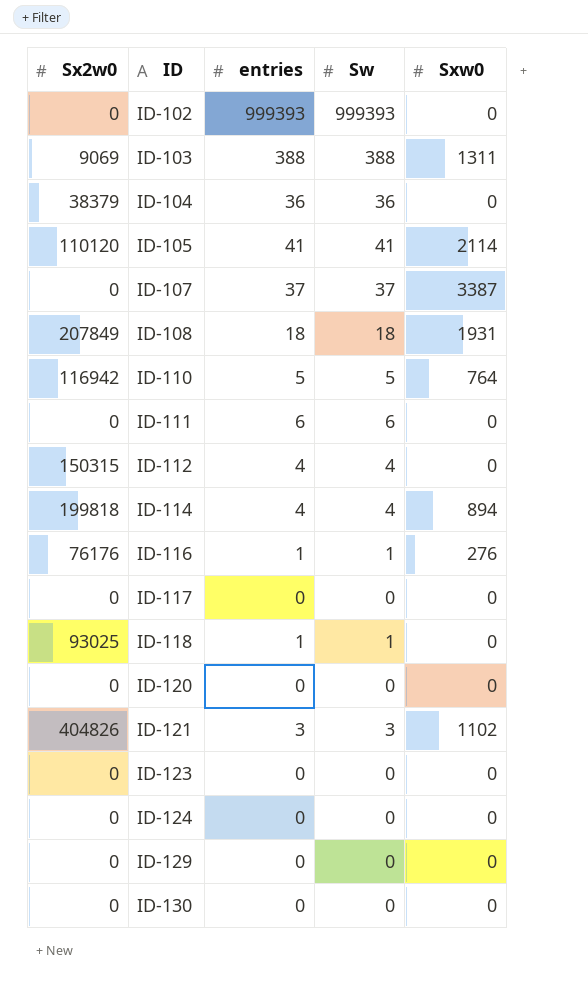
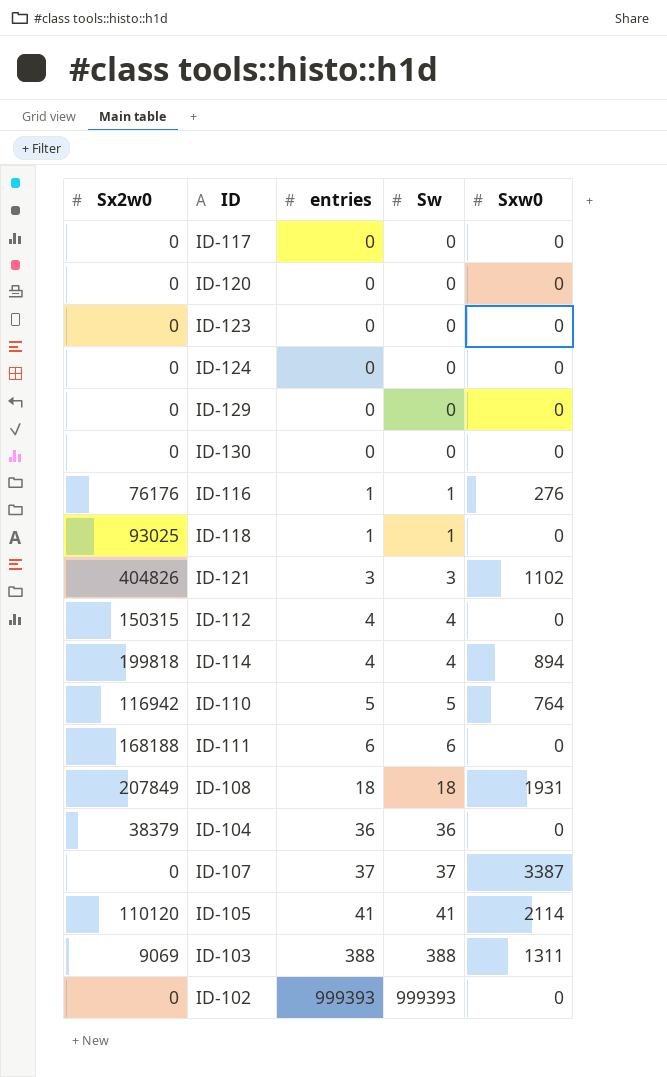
row order: ID ascending -> entries ascending
ID-111 | Sx2w0: 0 -> 168188

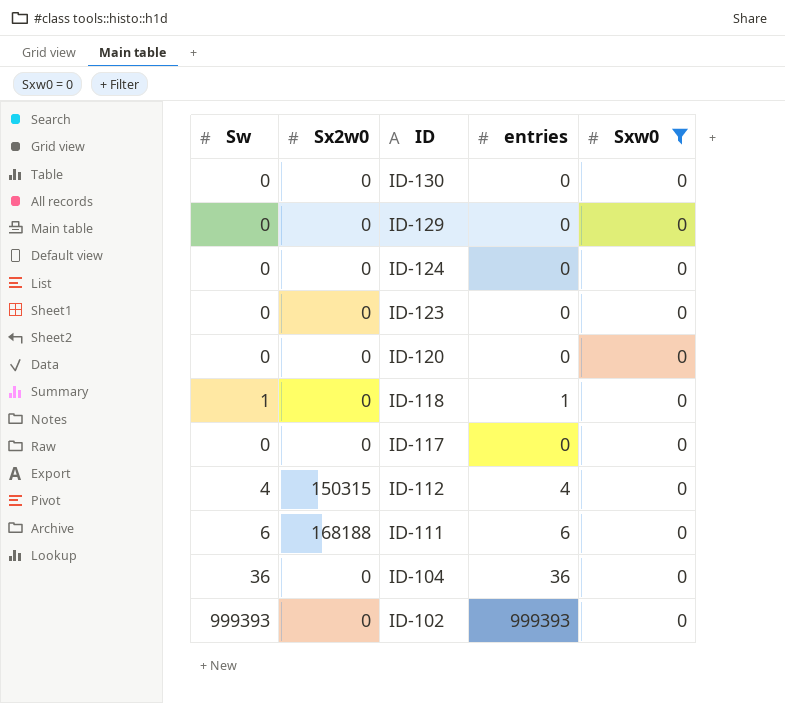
filter: none -> Sxw0 = 0
row order: entries ascending -> ID descending
column Sw | position: 4 -> 1
ID-118 | Sx2w0: 93025 -> 0
ID-104 | Sx2w0: 38379 -> 0

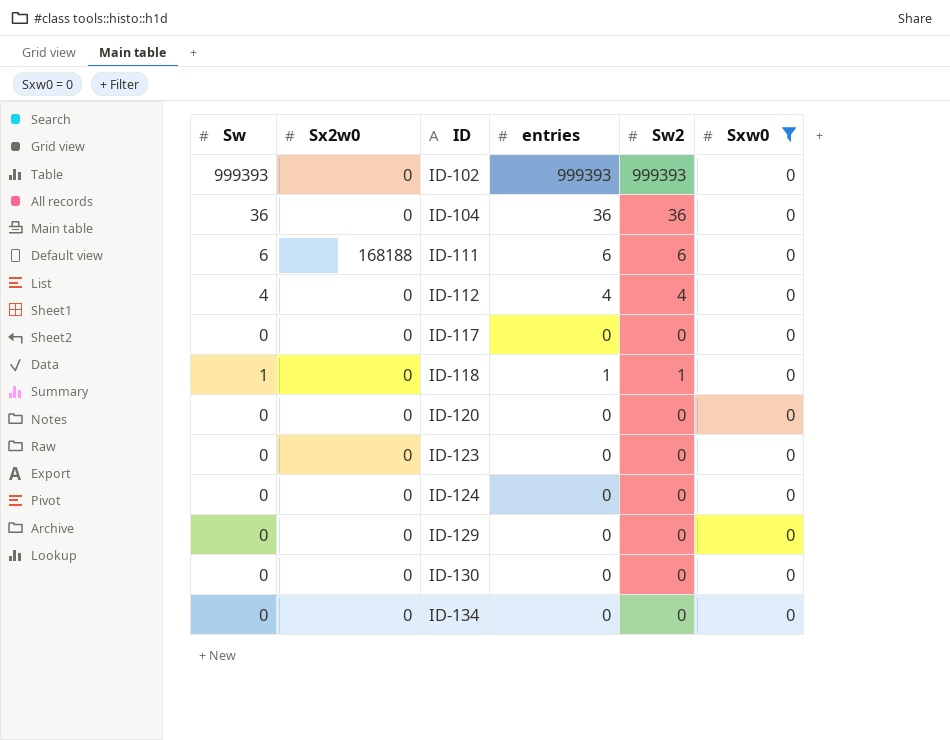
row order: ID descending -> ID ascending
column Sw2 | position: none -> 5
ID-112 | Sx2w0: 150315 -> 0
row ID-134: none -> 0 | 0 | 0 | 0 | 0

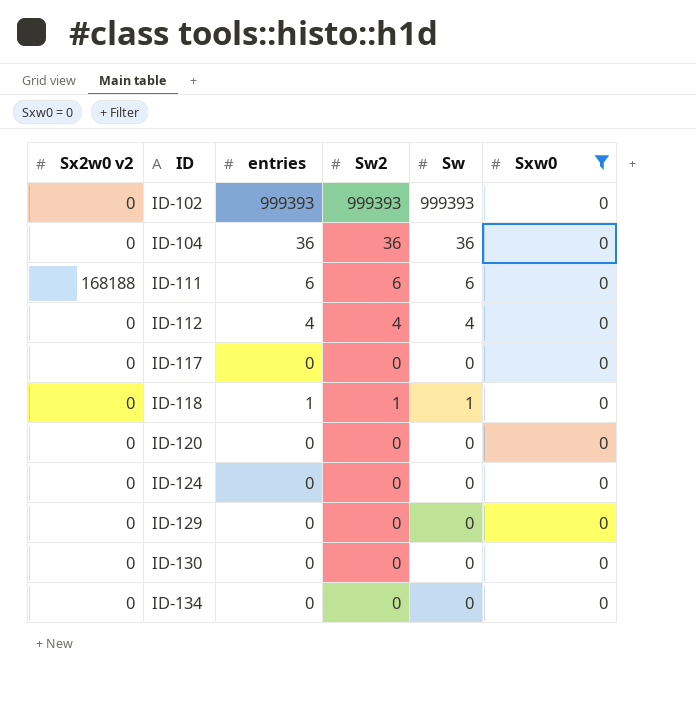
column name: Sx2w0 -> Sx2w0 v2
column Sw | position: 1 -> 5
row ID-123: 0 | 0 | 0 | 0 | 0 -> none

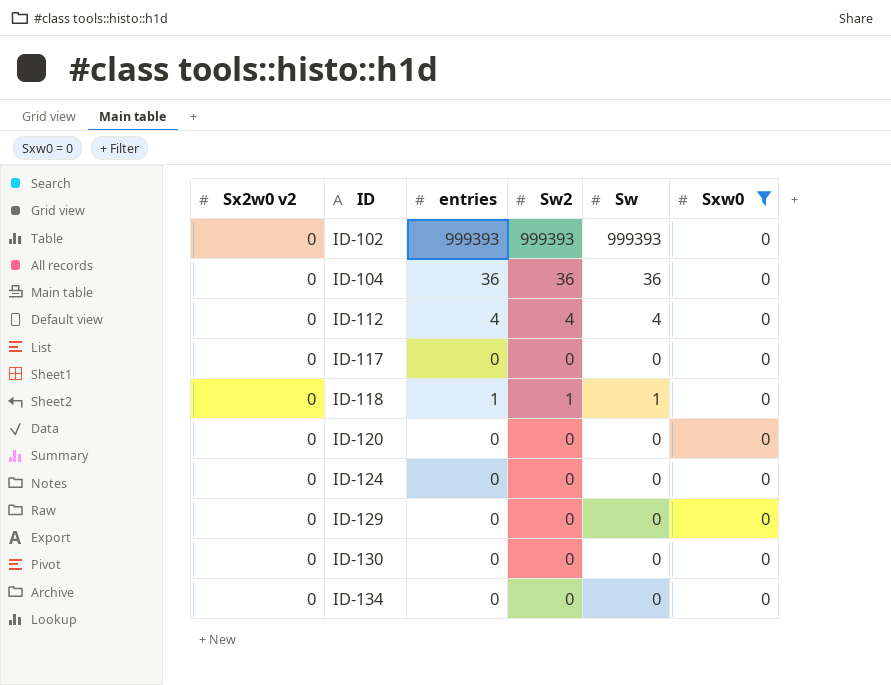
row ID-111: 168188 | 6 | 6 | 6 | 0 -> none

